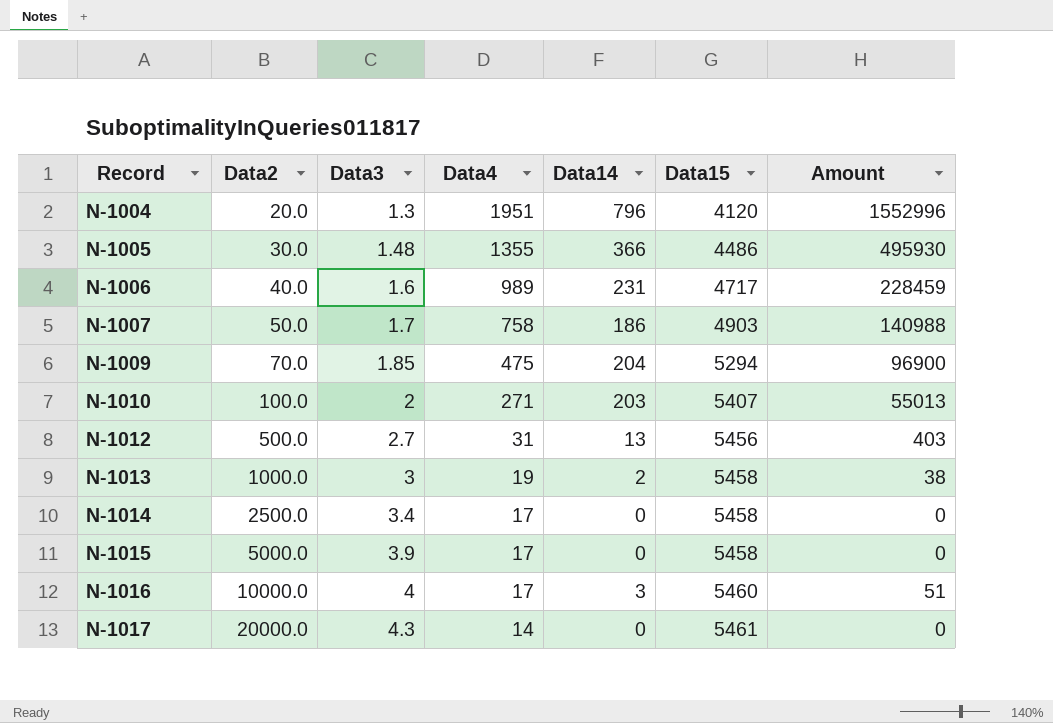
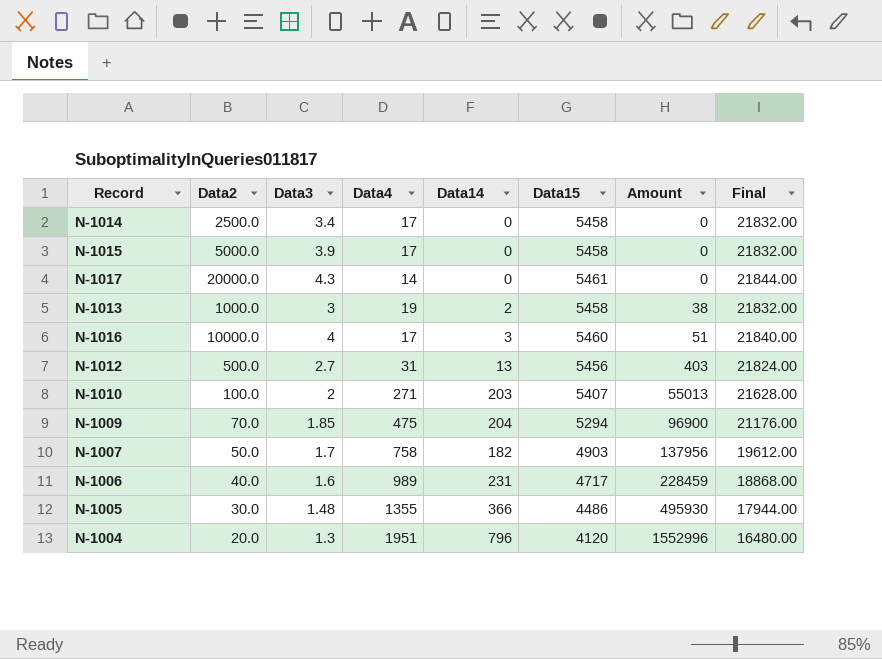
row order: Record ascending -> Amount ascending
column Final | formula: none -> [Data15] * 4
N-1007 | Data14: 186 -> 182
N-1007 | Amount: 140988 -> 137956

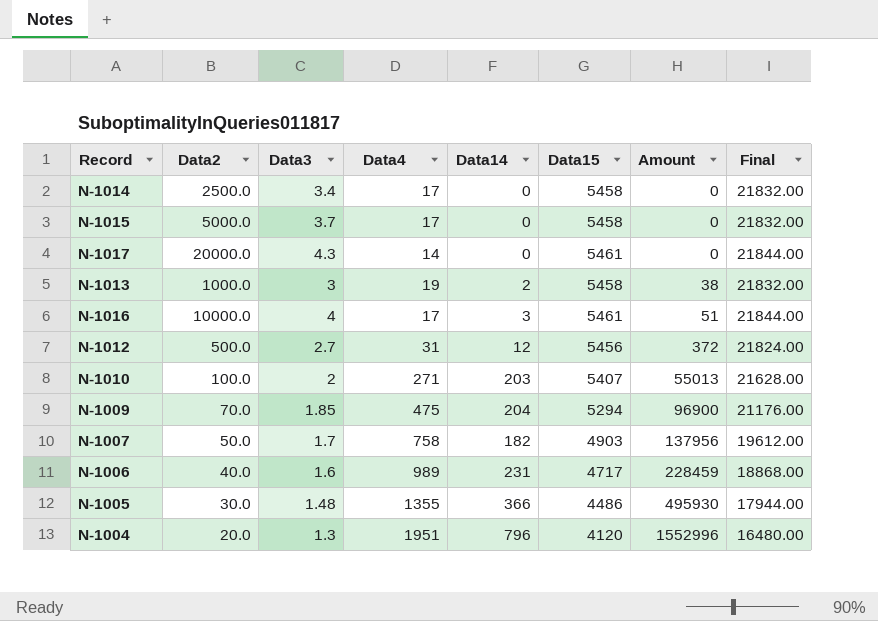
N-1015 | Data3: 3.9 -> 3.7
N-1016 | Data15: 5460 -> 5461
N-1016 | Final: 21840.00 -> 21844.00
N-1012 | Data14: 13 -> 12
N-1012 | Amount: 403 -> 372

